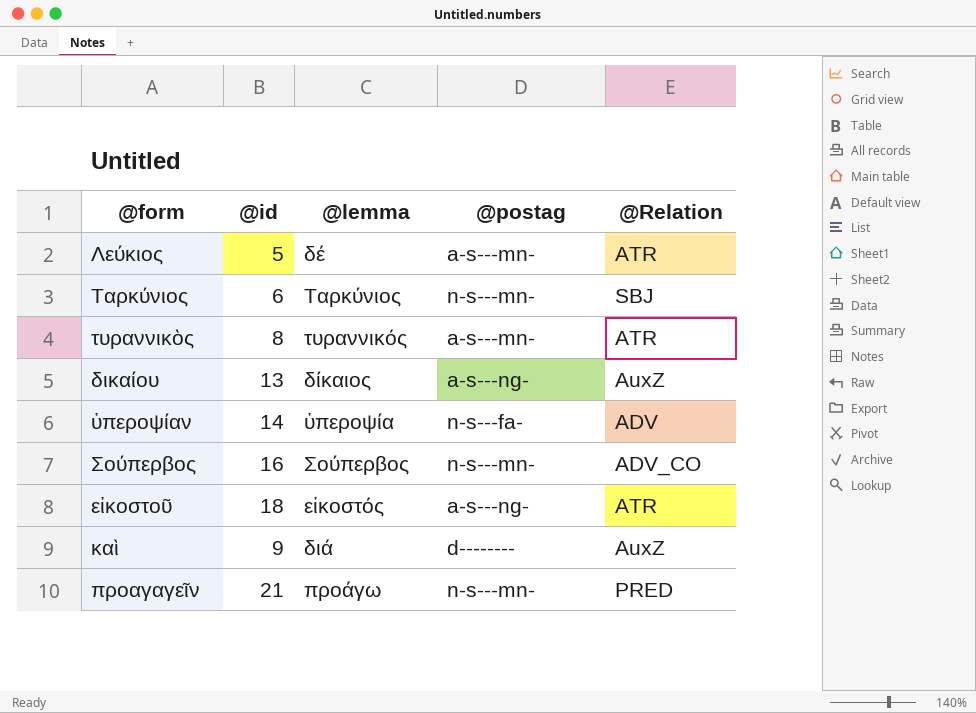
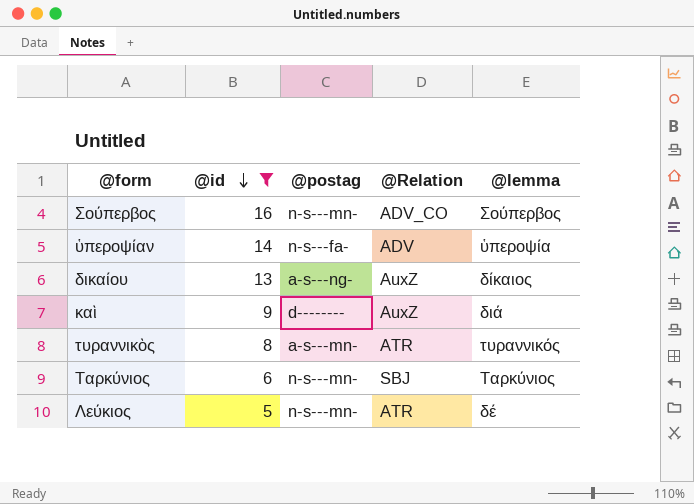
filter: none -> @id <= 16
row order: none -> @id descending
column @lemma | position: 3 -> 5
Λεύκιος | @postag: a-s---mn- -> n-s---mn-

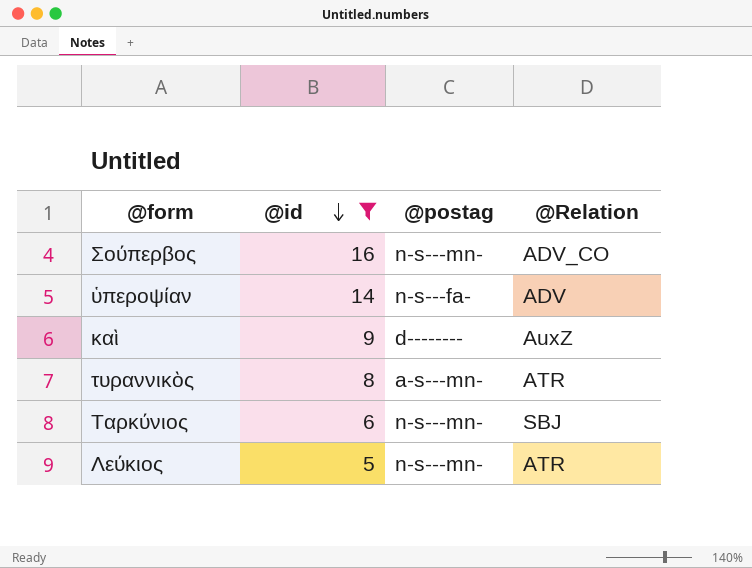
column @lemma | position: 5 -> none
row δικαίου: 13 | a-s---ng- | AuxZ | δίκαιος -> none

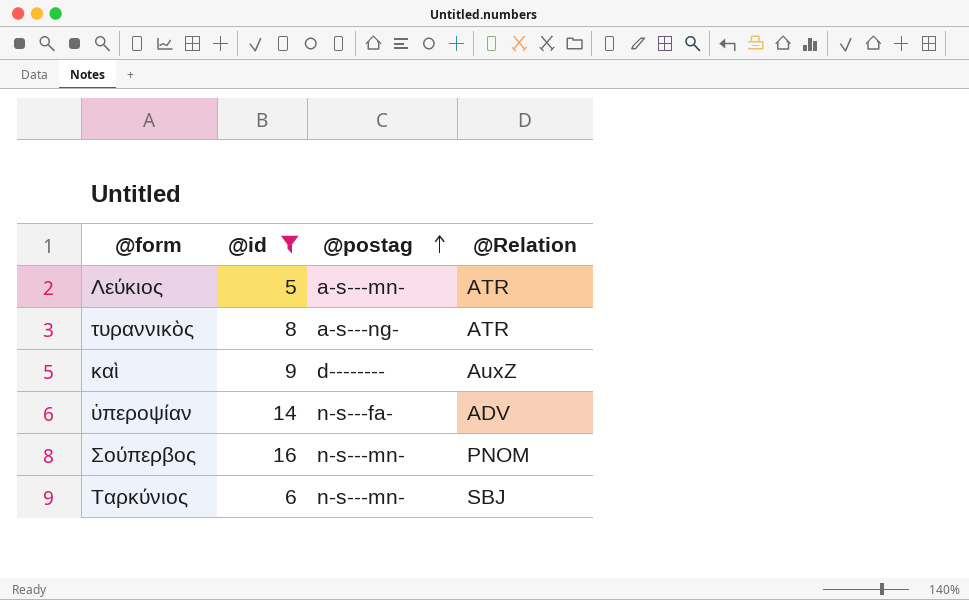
row order: @id descending -> @postag ascending
Λεύκιος | @postag: n-s---mn- -> a-s---mn-
τυραννικὸς | @postag: a-s---mn- -> a-s---ng-
Σούπερβος | @Relation: ADV_CO -> PNOM

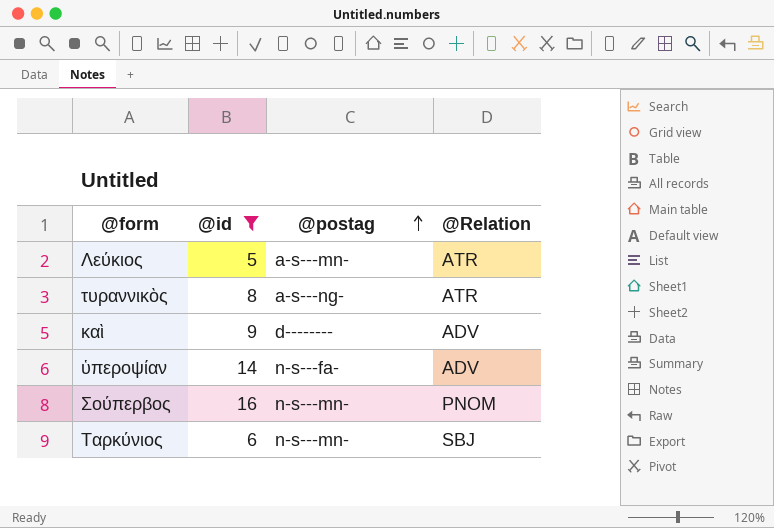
καὶ | @Relation: AuxZ -> ADV

